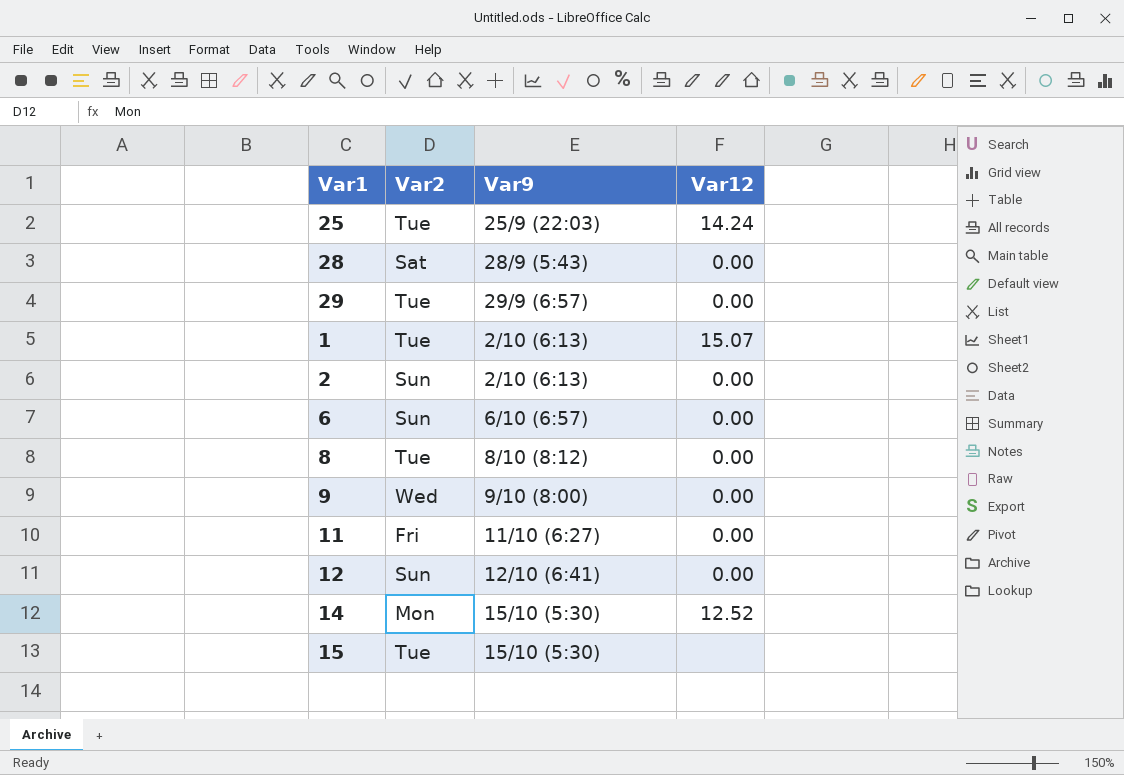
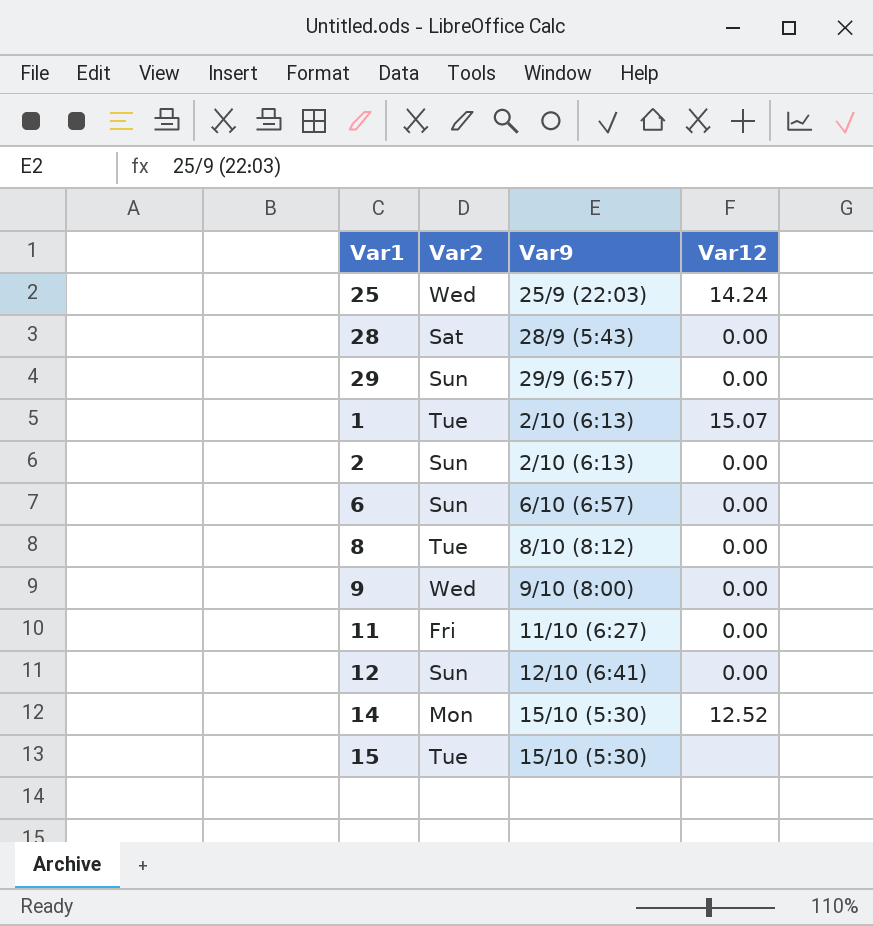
25 | Var2: Tue -> Wed
29 | Var2: Tue -> Sun

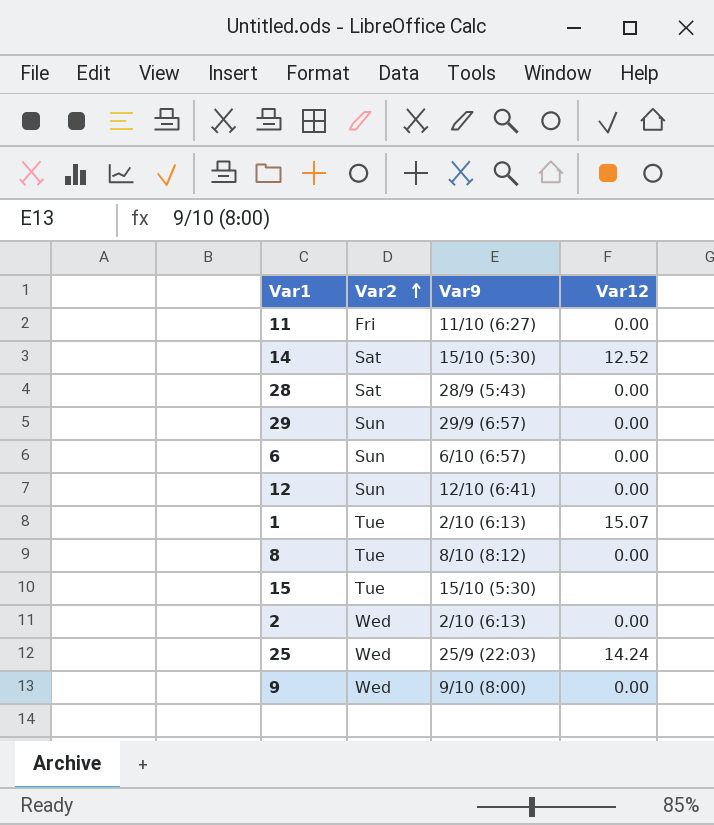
row order: none -> Var2 ascending
14 | Var2: Mon -> Sat
2 | Var2: Sun -> Wed

